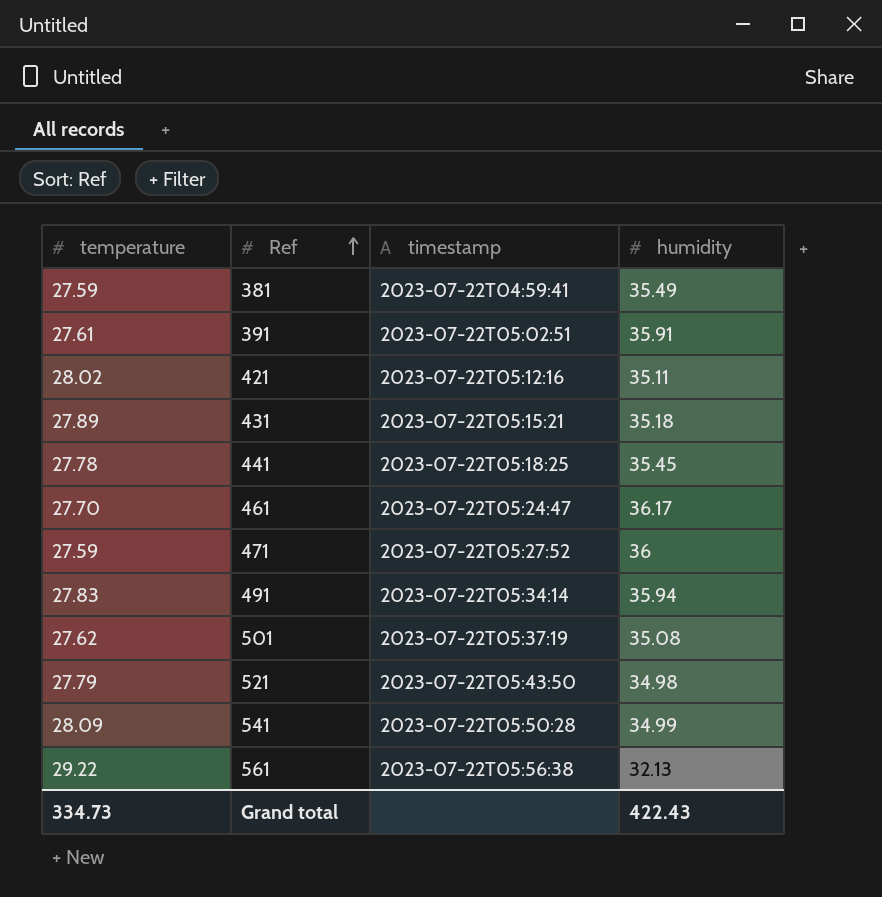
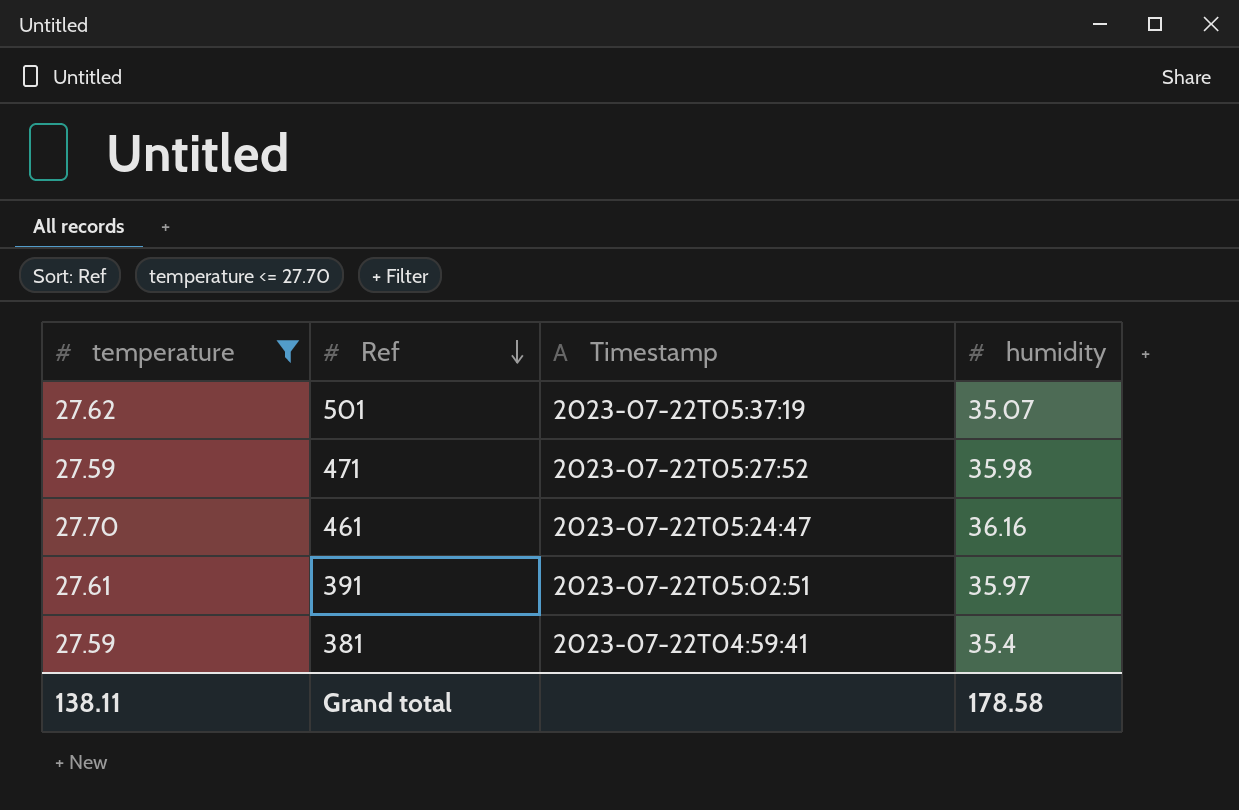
filter: none -> temperature <= 27.70
row order: Ref ascending -> Ref descending
column name: timestamp -> Timestamp
501 | humidity: 35.08 -> 35.07
471 | humidity: 36 -> 35.98
461 | humidity: 36.17 -> 36.16
391 | humidity: 35.91 -> 35.97
381 | humidity: 35.49 -> 35.4
Grand total | temperature: 334.73 -> 138.11
Grand total | humidity: 422.43 -> 178.58

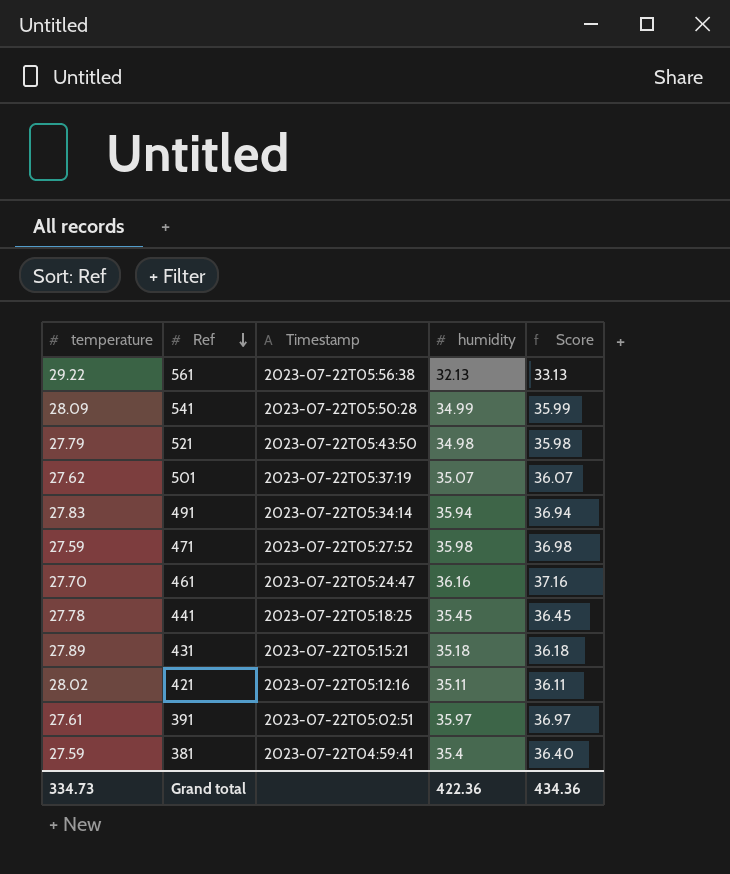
filter: temperature <= 27.70 -> none
column Score | formula: none -> [humidity] + 1
Grand total | temperature: 138.11 -> 334.73
Grand total | humidity: 178.58 -> 422.36

